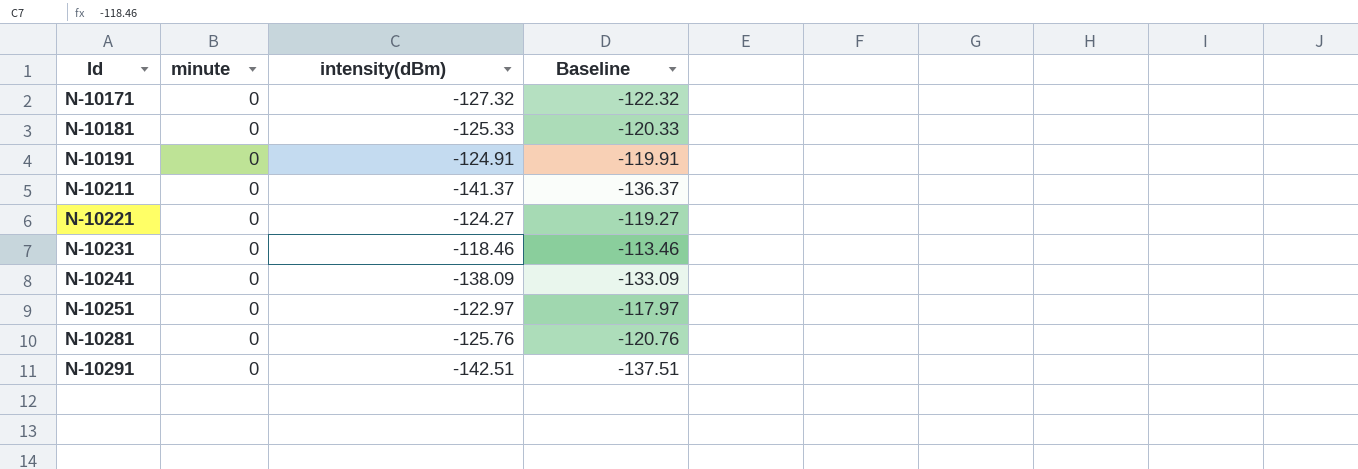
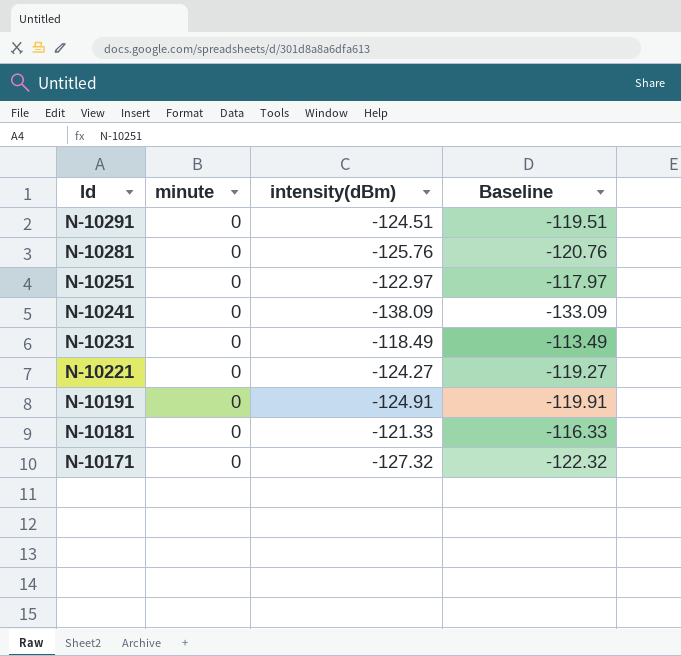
row order: Id ascending -> Id descending
row N-10211: 0 | -141.37 | -136.37 -> none
N-10291 | intensity(dBm): -142.51 -> -124.51
N-10291 | Baseline: -137.51 -> -119.51
N-10231 | intensity(dBm): -118.46 -> -118.49
N-10231 | Baseline: -113.46 -> -113.49
N-10181 | intensity(dBm): -125.33 -> -121.33
N-10181 | Baseline: -120.33 -> -116.33

